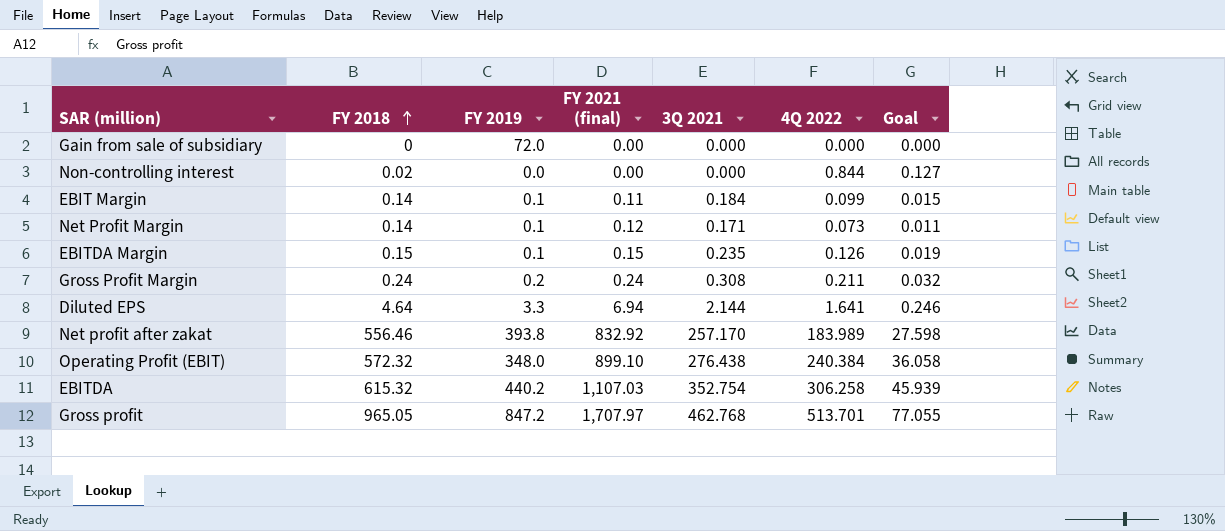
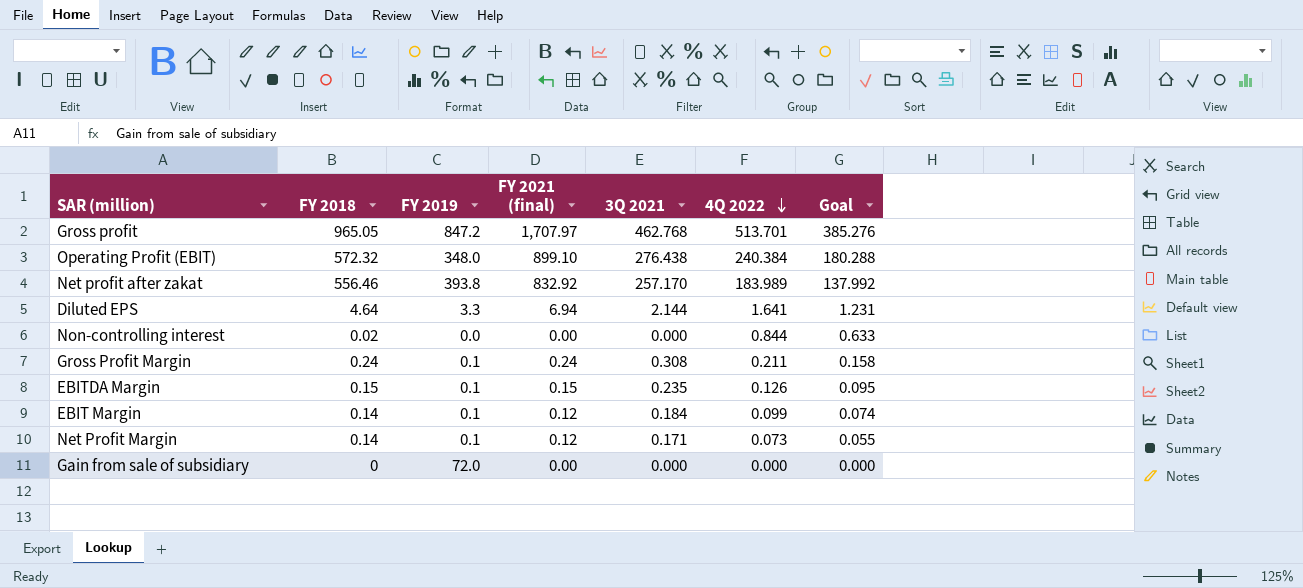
row order: FY 2018 ascending -> 4Q 2022 descending
column Goal | formula: [4Q 2022] * 0.15 -> [4Q 2022] * 0.75
row EBITDA: 615.32 | 440.2 | 1,107.03 | 352.754 | 306.258 | 45.939 -> none
Gross Profit Margin | FY 2019: 0.2 -> 0.1
EBIT Margin | FY 2021 (final): 0.11 -> 0.12

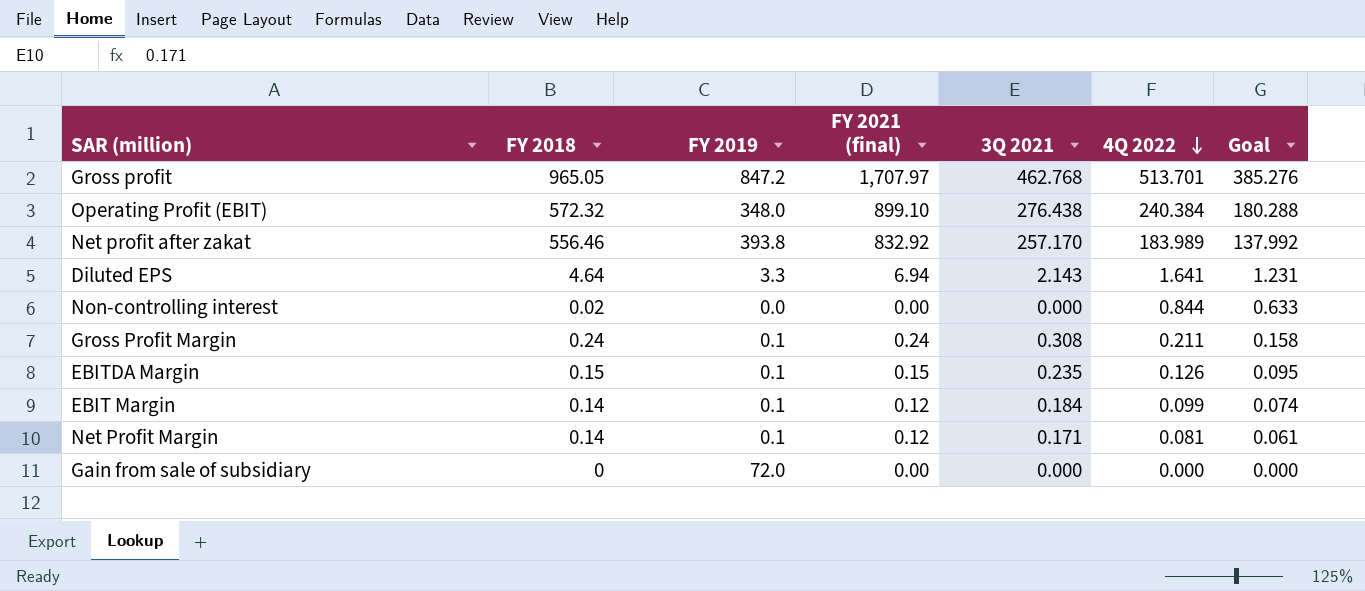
Diluted EPS | 3Q 2021: 2.144 -> 2.143
Net Profit Margin | 4Q 2022: 0.073 -> 0.081
Net Profit Margin | Goal: 0.055 -> 0.061

